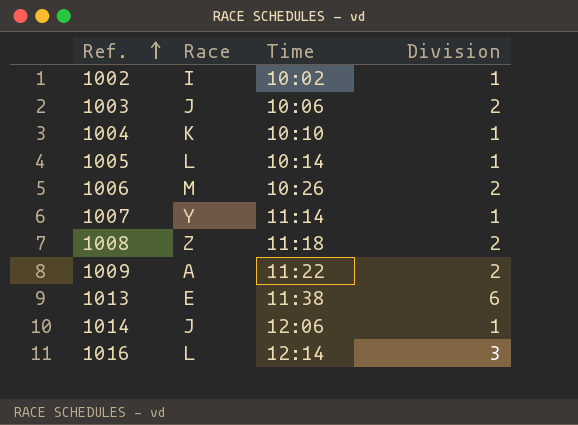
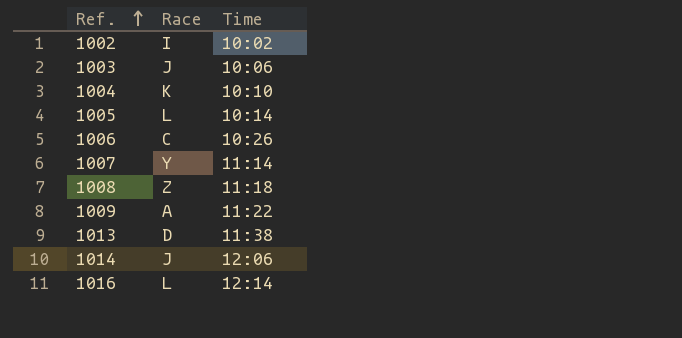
column Division | position: 4 -> none
1006 | Race: M -> C
1013 | Race: E -> D

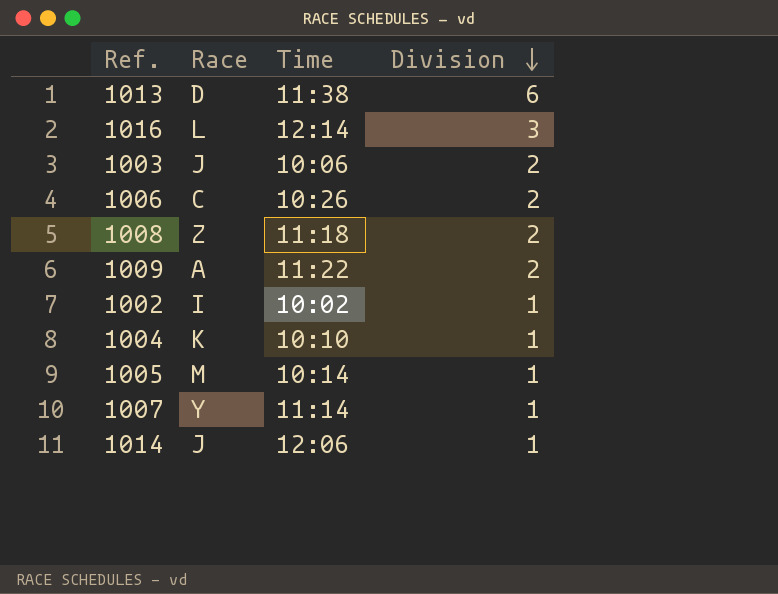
row order: Ref. ascending -> Division descending
column Division | position: none -> 4
1005 | Race: L -> M

